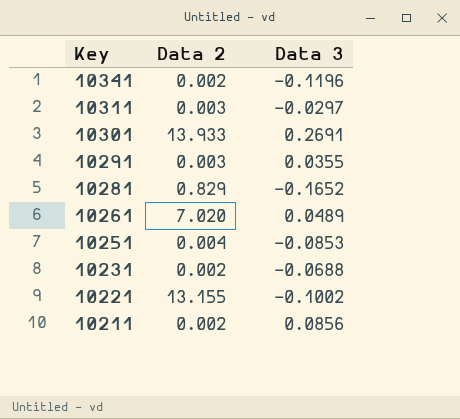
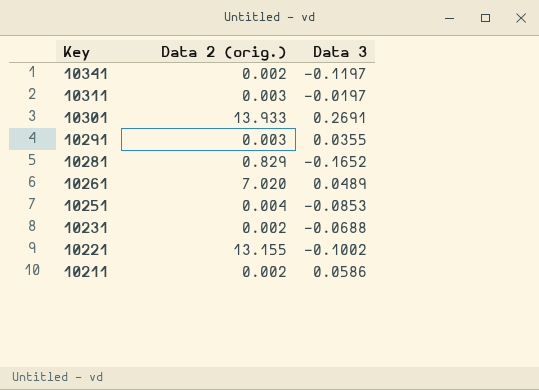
column name: Data 2 -> Data 2 (orig.)
10341 | Data 3: -0.1196 -> -0.1197
10311 | Data 3: -0.0297 -> -0.0197
10211 | Data 3: 0.0856 -> 0.0586

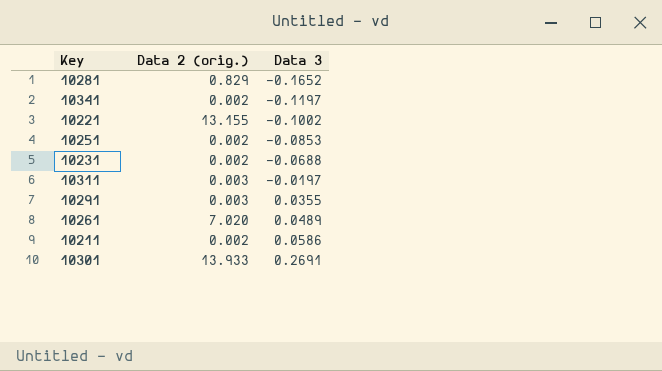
row order: Key descending -> Data 3 ascending
10251 | Data 2 (orig.): 0.004 -> 0.002

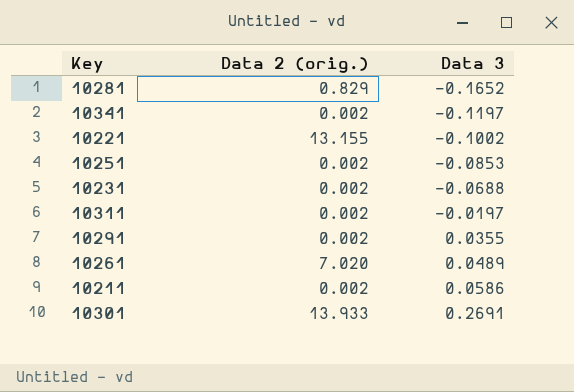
10311 | Data 2 (orig.): 0.003 -> 0.002
10291 | Data 2 (orig.): 0.003 -> 0.002

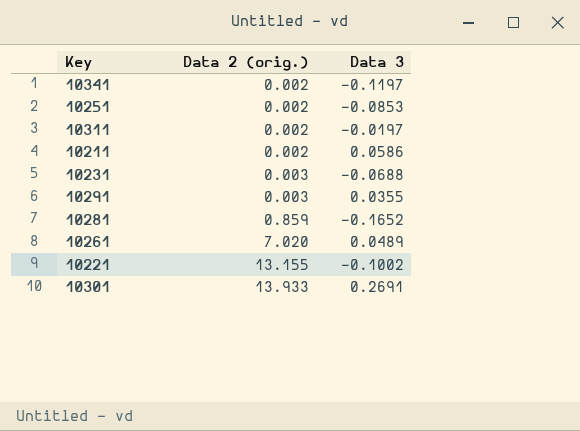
row order: Data 3 ascending -> Data 2 (orig.) ascending
10231 | Data 2 (orig.): 0.002 -> 0.003
10291 | Data 2 (orig.): 0.002 -> 0.003
10281 | Data 2 (orig.): 0.829 -> 0.859

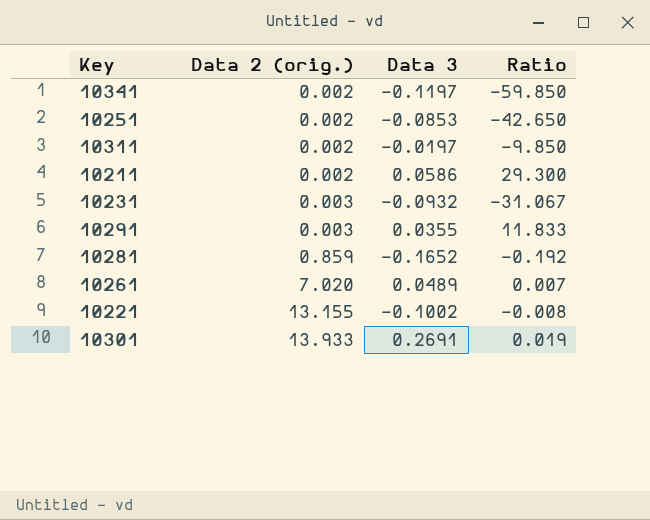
column Ratio | formula: none -> [Data 3] / [Data 2 (orig.)]
10231 | Data 3: -0.0688 -> -0.0932

